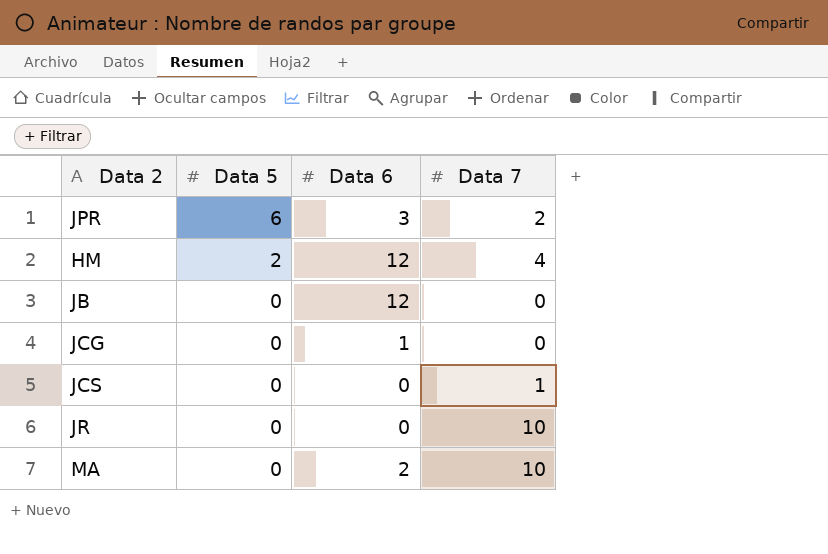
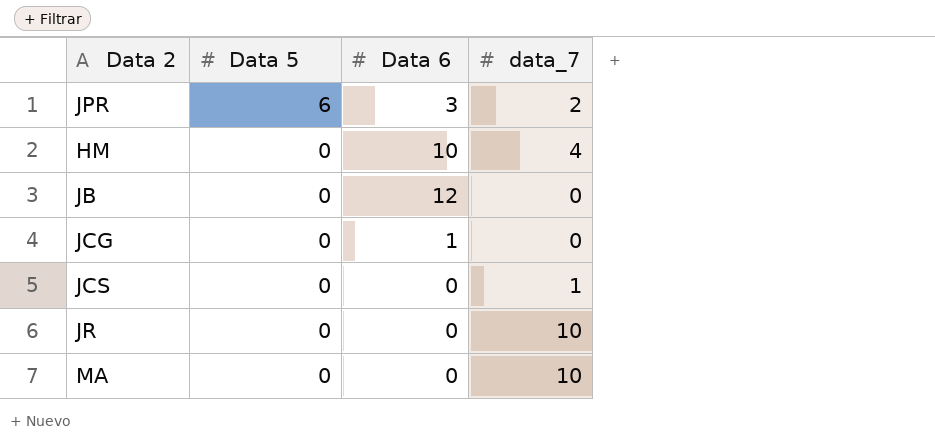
column name: Data 7 -> data_7
HM | Data 5: 2 -> 0
HM | Data 6: 12 -> 10
MA | Data 6: 2 -> 0

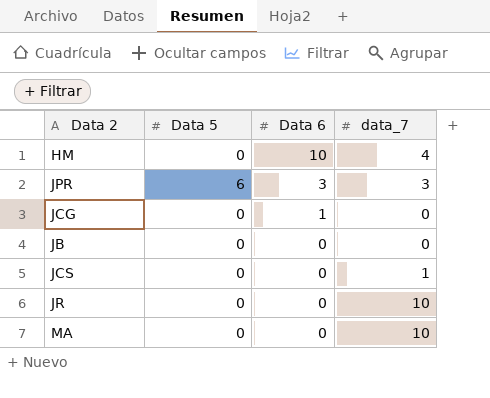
row order: Data 5 descending -> Data 6 descending
JPR | data_7: 2 -> 3
JB | Data 6: 12 -> 0

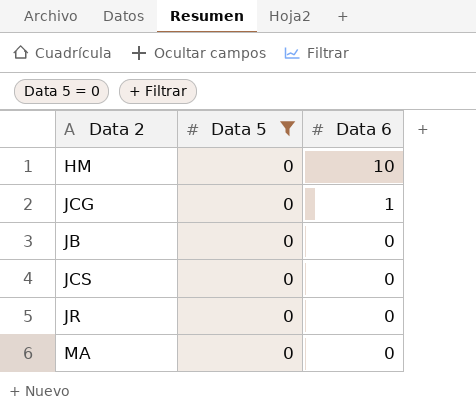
filter: none -> Data 5 = 0
column data_7 | position: 4 -> none

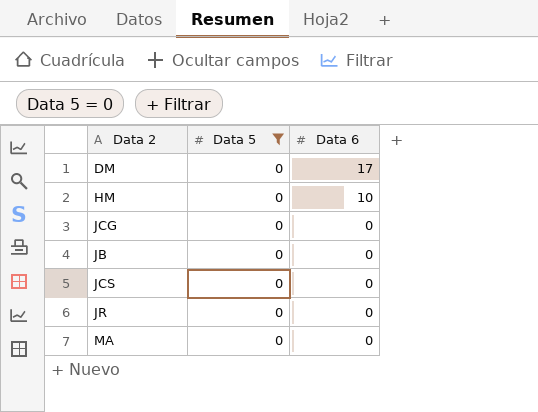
row DM: none -> 0 | 17
JCG | Data 6: 1 -> 0

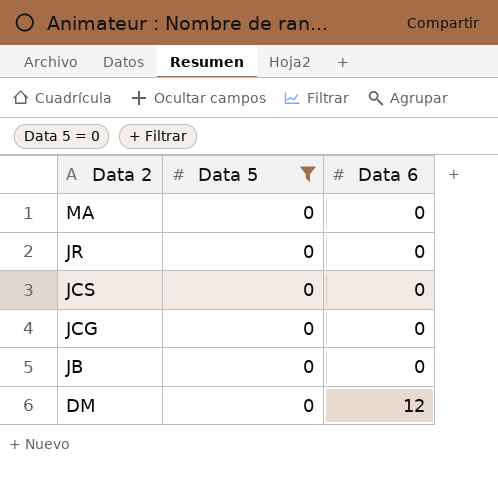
row order: Data 6 descending -> Data 2 descending
row HM: 0 | 10 -> none
DM | Data 6: 17 -> 12

